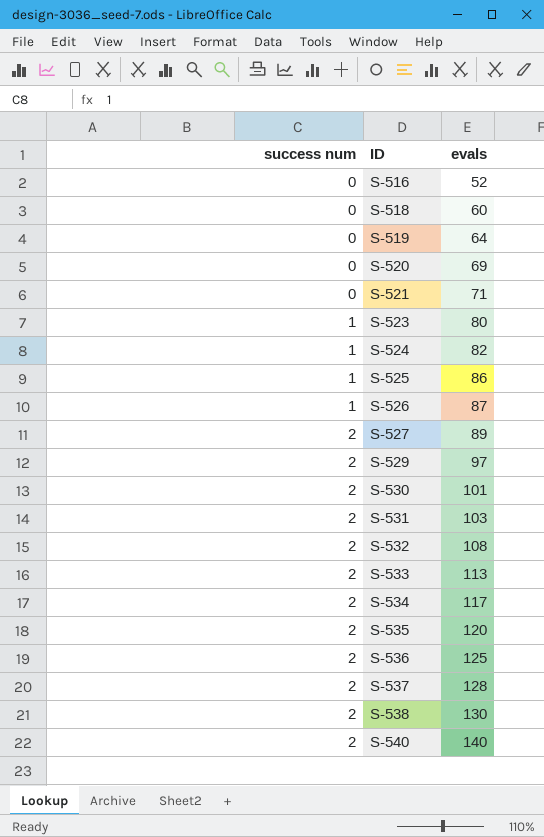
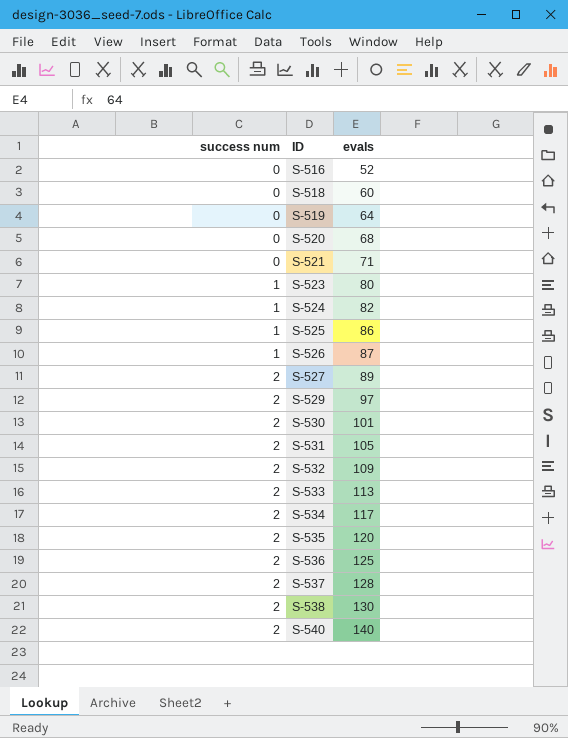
S-520 | evals: 69 -> 68
S-531 | evals: 103 -> 105
S-532 | evals: 108 -> 109

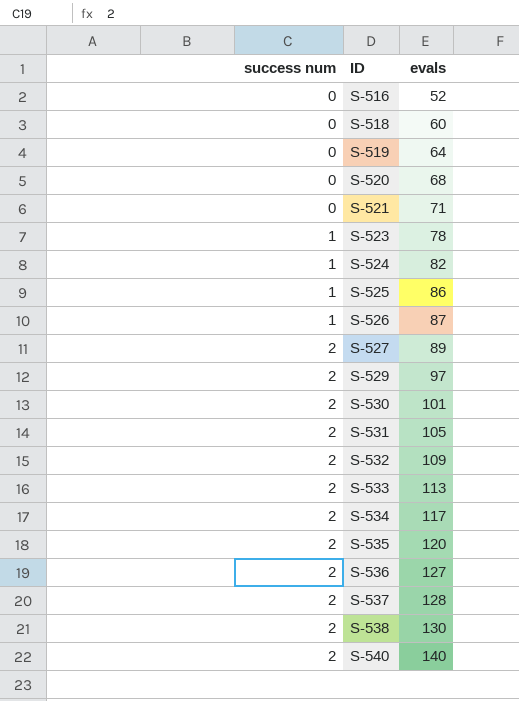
S-523 | evals: 80 -> 78
S-536 | evals: 125 -> 127

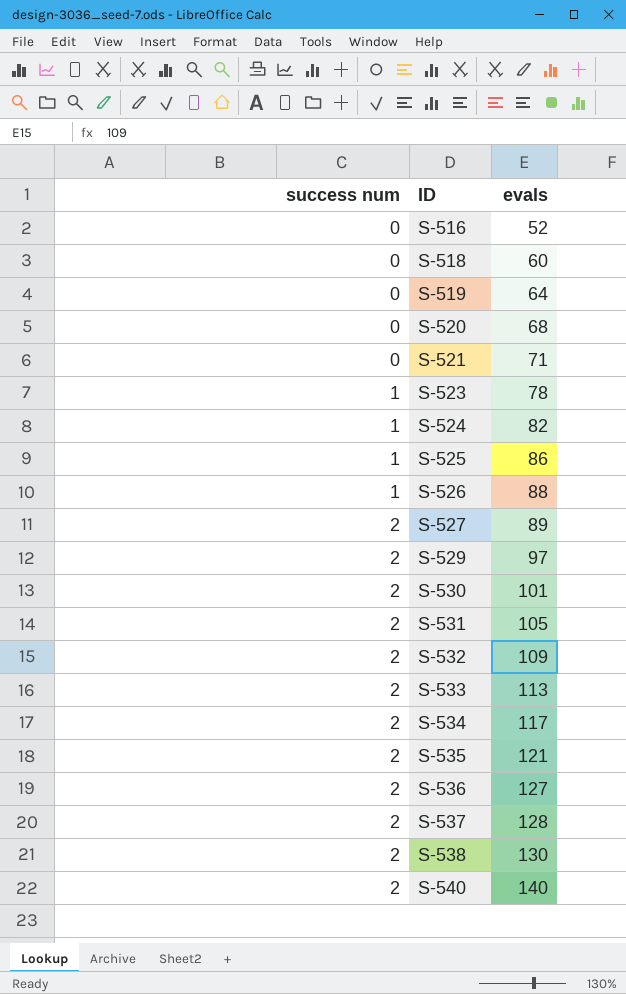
S-526 | evals: 87 -> 88
S-535 | evals: 120 -> 121

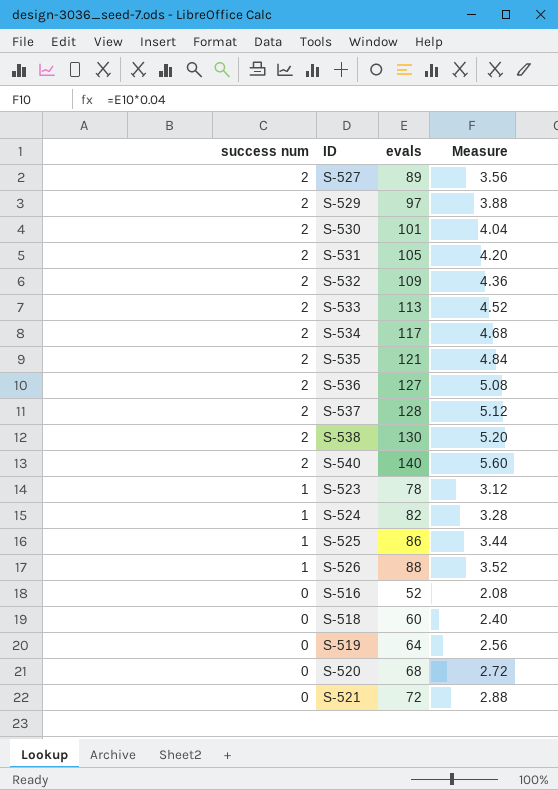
row order: success num ascending -> success num descending
column Measure | formula: none -> [evals] * 0.04
S-521 | evals: 71 -> 72

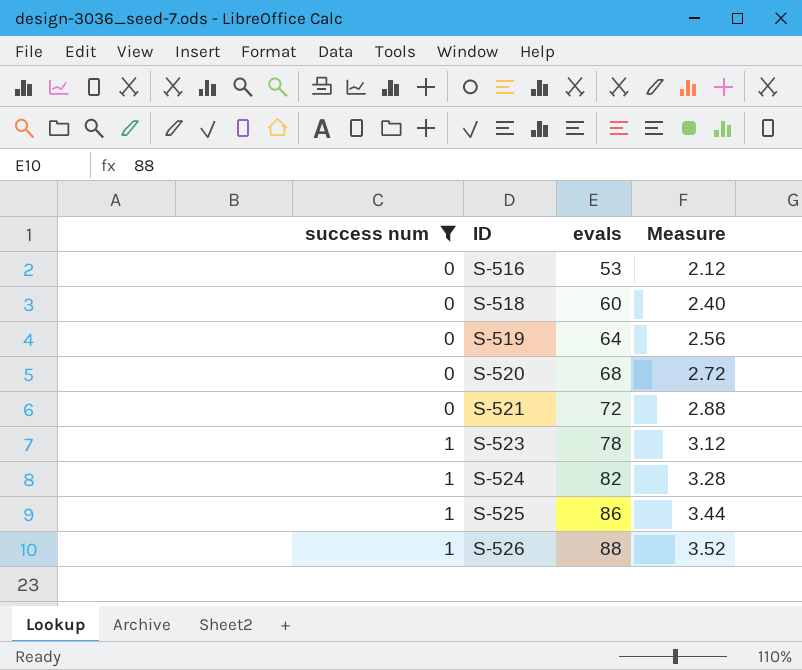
filter: none -> success num != 2
row order: success num descending -> success num ascending
S-516 | evals: 52 -> 53
S-516 | Measure: 2.08 -> 2.12

